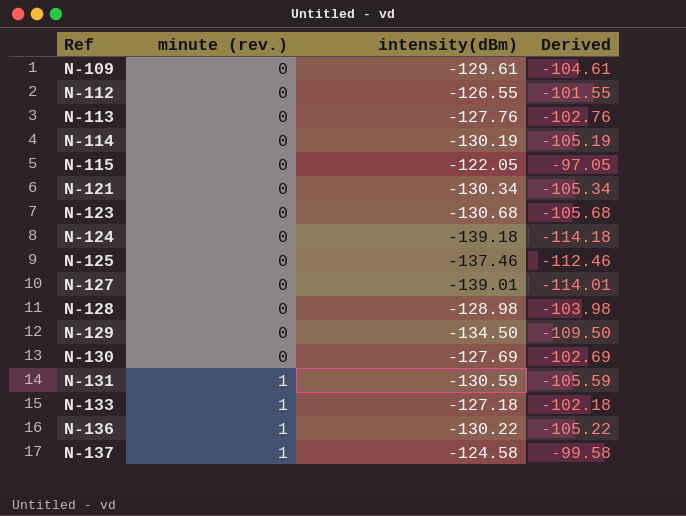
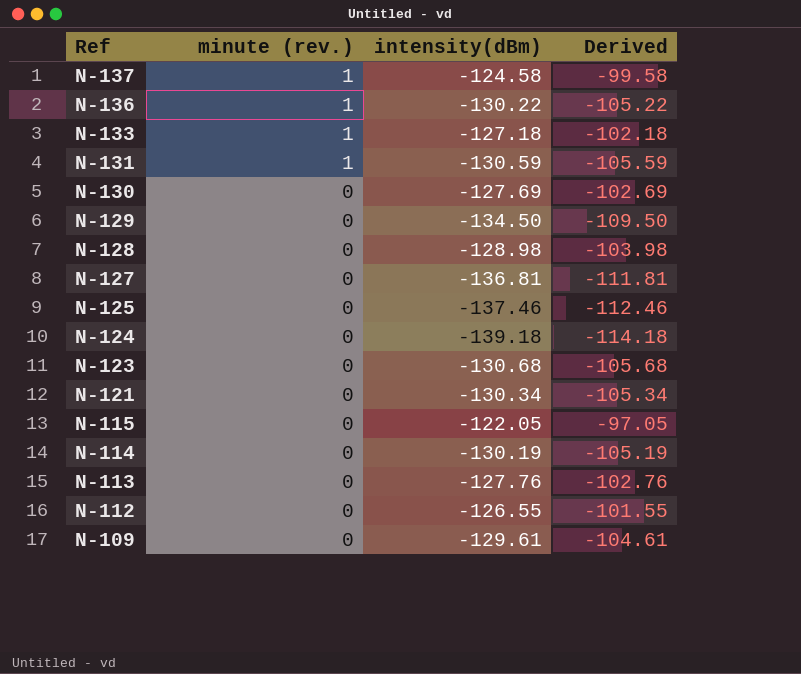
row order: Ref ascending -> Ref descending
N-127 | intensity(dBm): -139.01 -> -136.81
N-127 | Derived: -114.01 -> -111.81

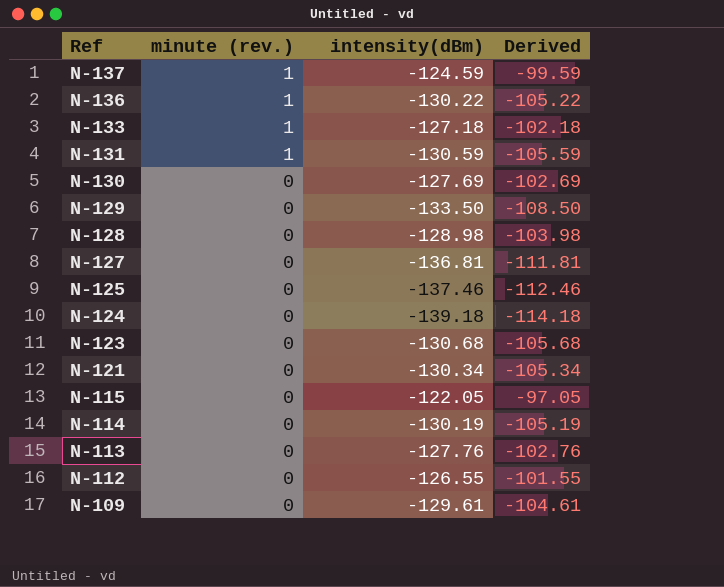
N-137 | intensity(dBm): -124.58 -> -124.59
N-137 | Derived: -99.58 -> -99.59
N-129 | intensity(dBm): -134.50 -> -133.50
N-129 | Derived: -109.50 -> -108.50

